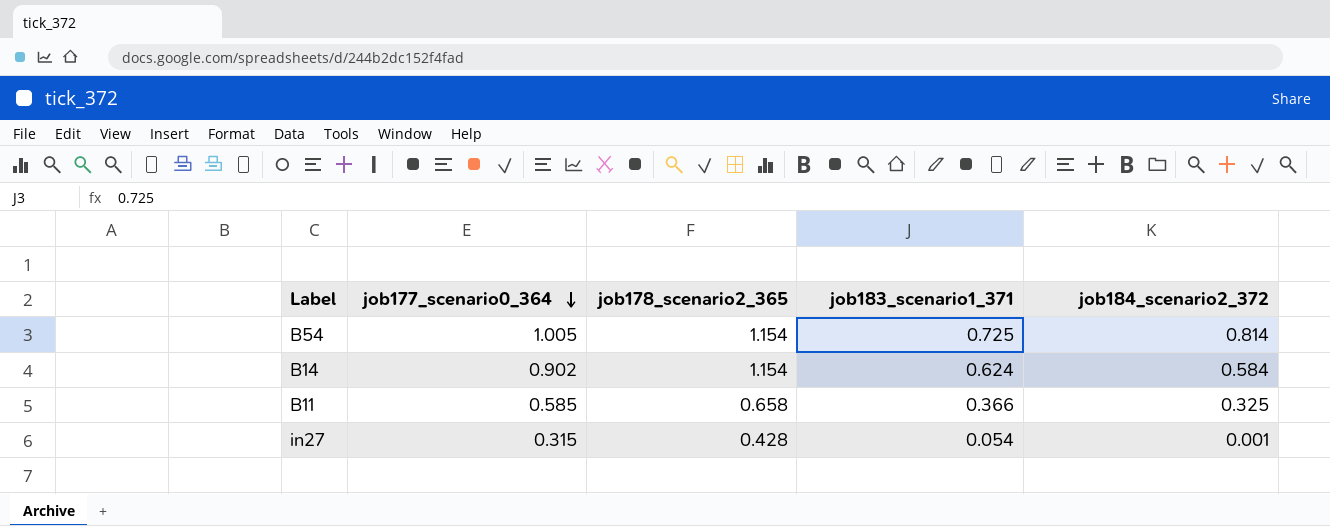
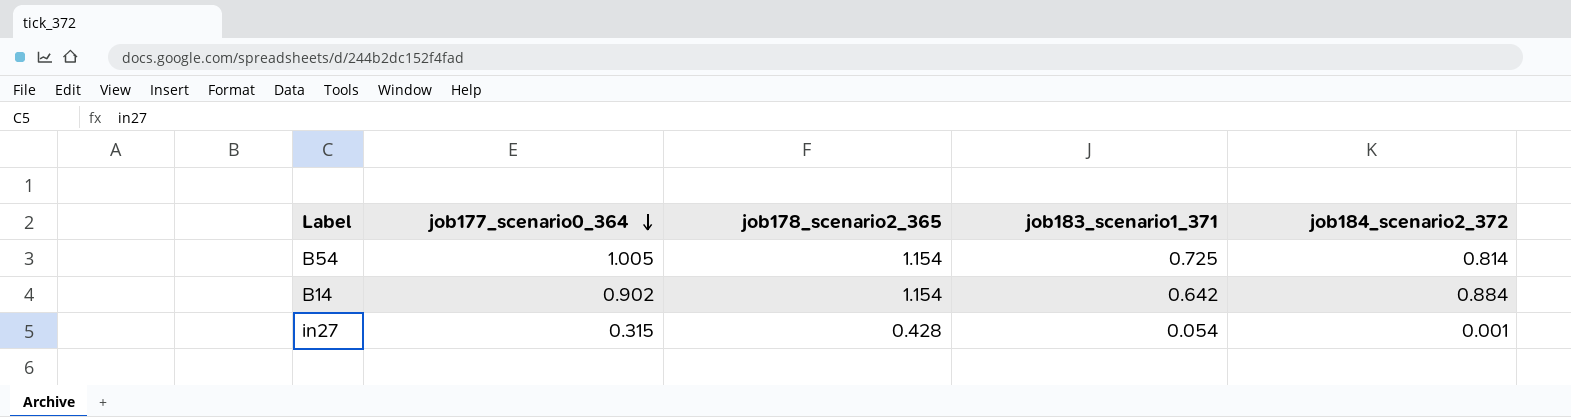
row B11: 0.585 | 0.658 | 0.366 | 0.325 -> none
B14 | job183_scenario1_371: 0.624 -> 0.642
B14 | job184_scenario2_372: 0.584 -> 0.884

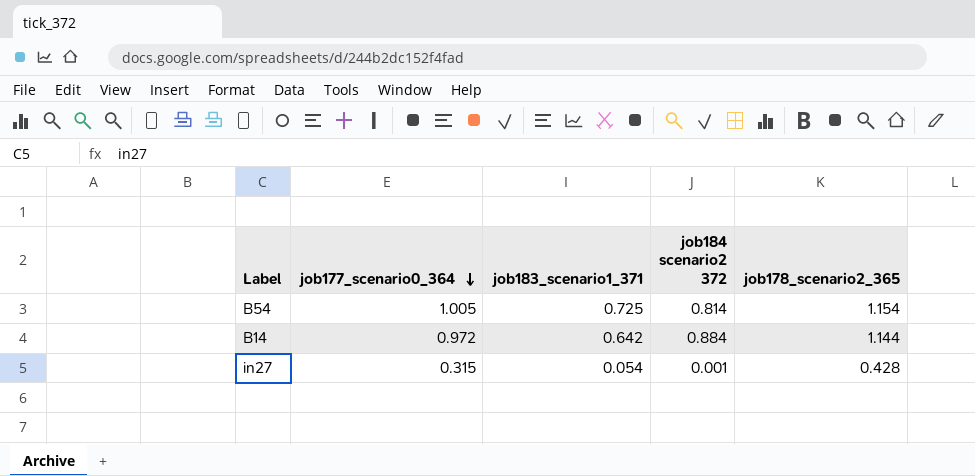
column name: job184_scenario2_372 -> job184 scenario2 372
column job178_scenario2_365 | position: 3 -> 5
B14 | job177_scenario0_364: 0.902 -> 0.972
B14 | job178_scenario2_365: 1.154 -> 1.144

